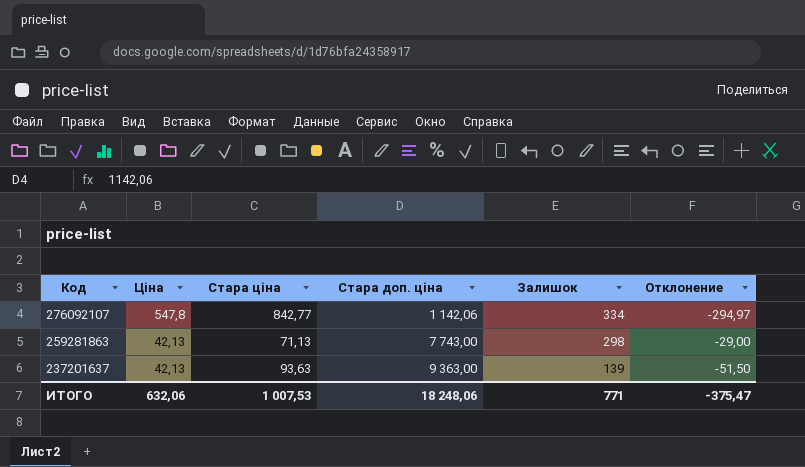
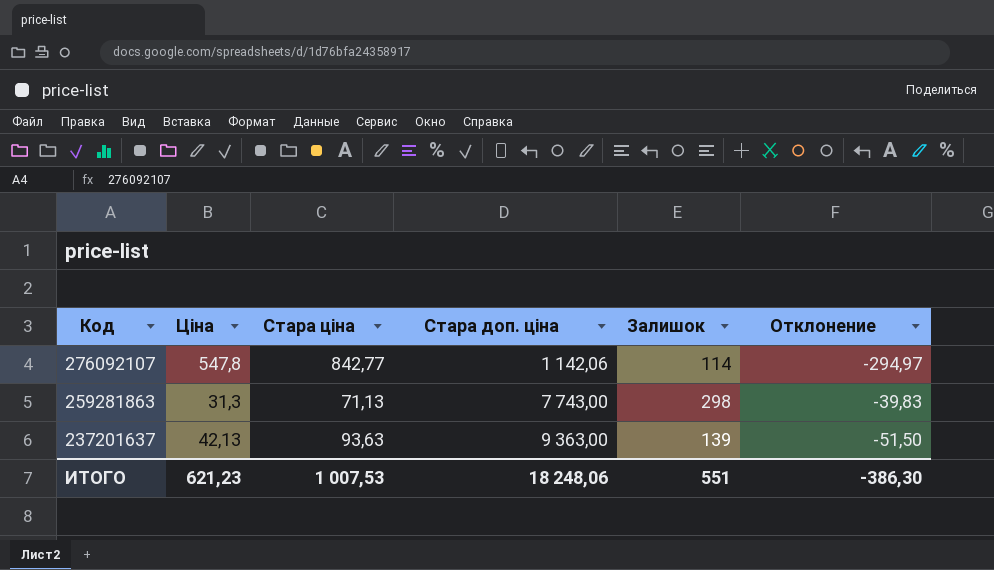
276092107 | Залишок: 334 -> 114
259281863 | Ціна: 42,13 -> 31,3
259281863 | Отклонение: -29,00 -> -39,83
ИТОГО | Ціна: 632,06 -> 621,23
ИТОГО | Залишок: 771 -> 551
ИТОГО | Отклонение: -375,47 -> -386,30

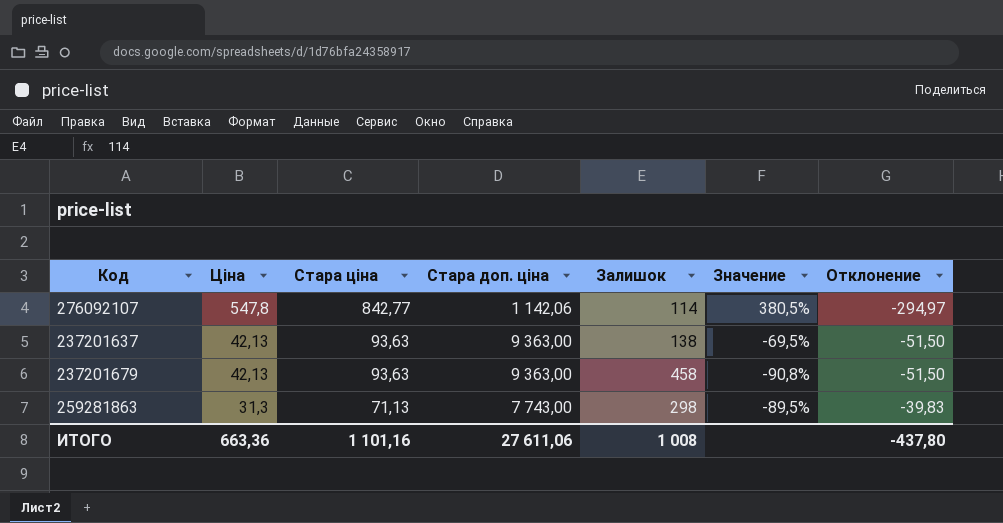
row order: Код descending -> Ціна descending
column Значение | formula: none -> ([Ціна] - [Залишок]) / [Залишок]
237201637 | Залишок: 139 -> 138
row 237201679: none -> 42,13 | 93,63 | 9 363,00 | 458 | -90,8% | -51,50
ИТОГО | Ціна: 621,23 -> 663,36
ИТОГО | Стара ціна: 1 007,53 -> 1 101,16
ИТОГО | Стара доп. ціна: 18 248,06 -> 27 611,06
ИТОГО | Залишок: 551 -> 1 008
ИТОГО | Отклонение: -386,30 -> -437,80

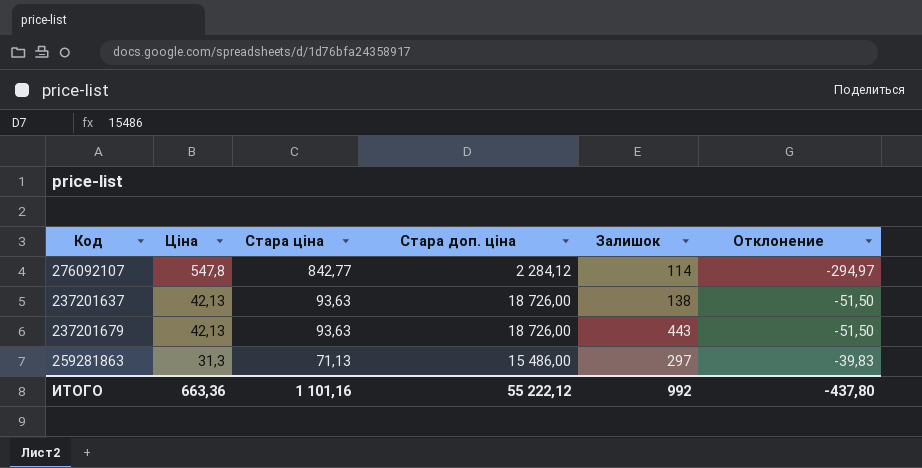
column Значение | formula: ([Ціна] - [Залишок]) / [Залишок] -> none
276092107 | Стара доп. ціна: 1 142,06 -> 2 284,12
237201637 | Стара доп. ціна: 9 363,00 -> 18 726,00
237201679 | Стара доп. ціна: 9 363,00 -> 18 726,00
237201679 | Залишок: 458 -> 443
259281863 | Стара доп. ціна: 7 743,00 -> 15 486,00
259281863 | Залишок: 298 -> 297
ИТОГО | Стара доп. ціна: 27 611,06 -> 55 222,12
ИТОГО | Залишок: 1 008 -> 992

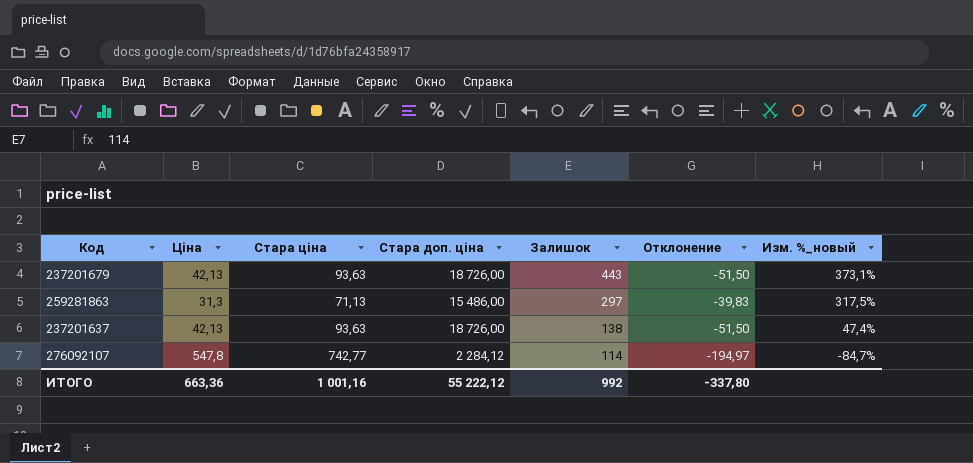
row order: Ціна descending -> Залишок descending
column Изм. %_новый | formula: none -> ([Залишок] - [Стара ціна]) / [Стара ціна]
276092107 | Стара ціна: 842,77 -> 742,77
276092107 | Отклонение: -294,97 -> -194,97
ИТОГО | Стара ціна: 1 101,16 -> 1 001,16
ИТОГО | Отклонение: -437,80 -> -337,80

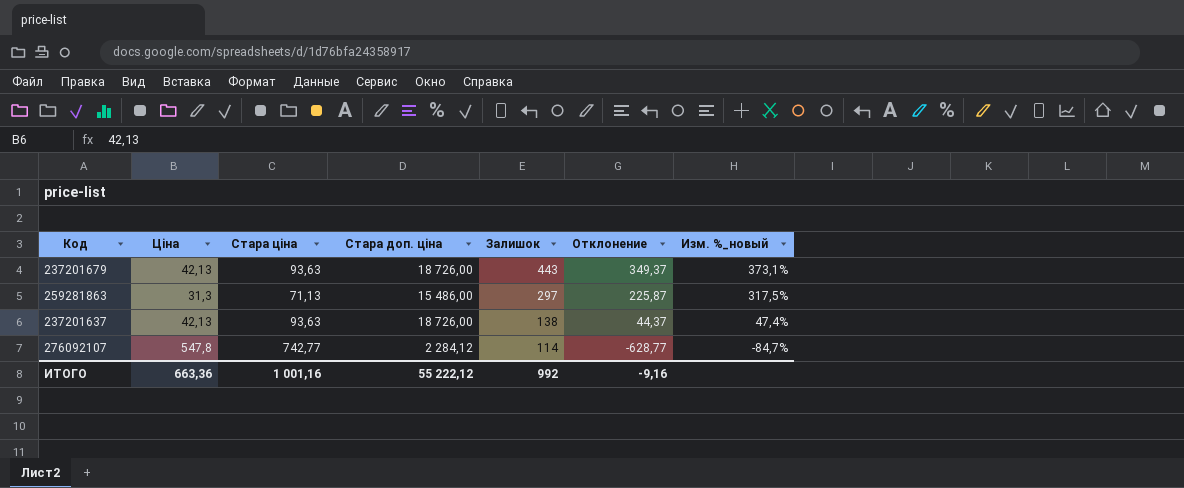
column Отклонение | formula: [Ціна] - [Стара ціна] -> [Залишок] - [Стара ціна]
ИТОГО | Отклонение: -337,80 -> -9,16

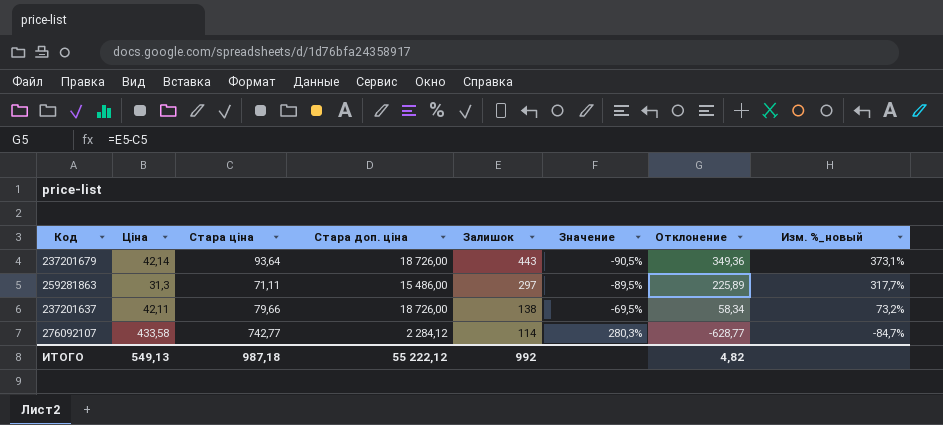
column Значение | formula: none -> ([Ціна] - [Залишок]) / [Залишок]
237201679 | Ціна: 42,13 -> 42,14
237201679 | Стара ціна: 93,63 -> 93,64
237201679 | Отклонение: 349,37 -> 349,36
259281863 | Стара ціна: 71,13 -> 71,11
259281863 | Отклонение: 225,87 -> 225,89
259281863 | Изм. %_новый: 317,5% -> 317,7%
237201637 | Ціна: 42,13 -> 42,11
237201637 | Стара ціна: 93,63 -> 79,66
237201637 | Отклонение: 44,37 -> 58,34
237201637 | Изм. %_новый: 47,4% -> 73,2%
276092107 | Ціна: 547,8 -> 433,58
ИТОГО | Ціна: 663,36 -> 549,13
ИТОГО | Стара ціна: 1 001,16 -> 987,18
ИТОГО | Отклонение: -9,16 -> 4,82

